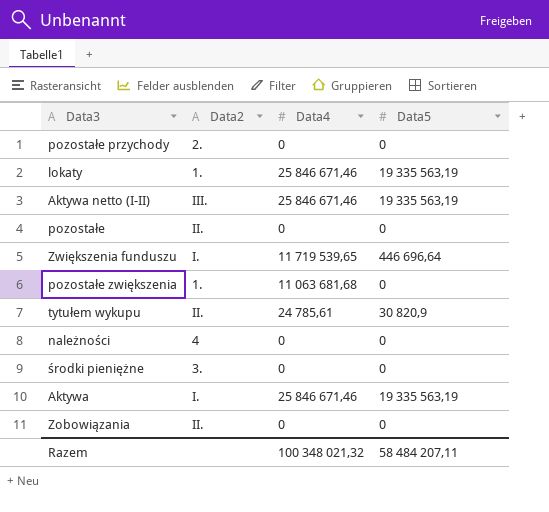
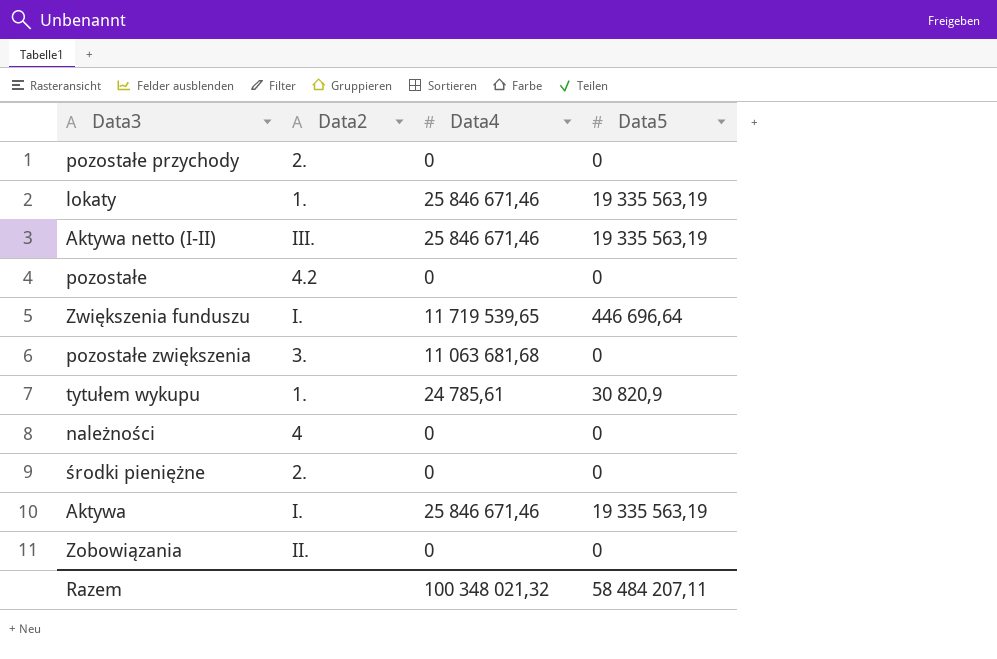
pozostałe | Data2: II. -> 4.2
pozostałe zwiększenia | Data2: 1. -> 3.
tytułem wykupu | Data2: II. -> 1.
środki pieniężne | Data2: 3. -> 2.

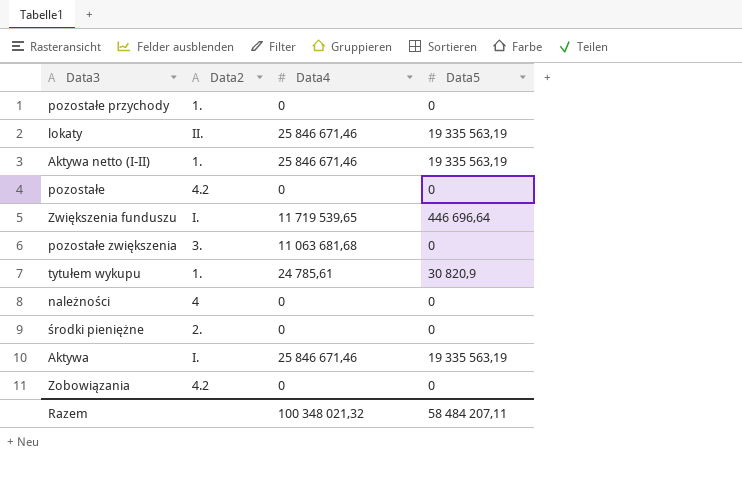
pozostałe przychody | Data2: 2. -> 1.
lokaty | Data2: 1. -> II.
Aktywa netto (I-II) | Data2: III. -> 1.
Zobowiązania | Data2: II. -> 4.2

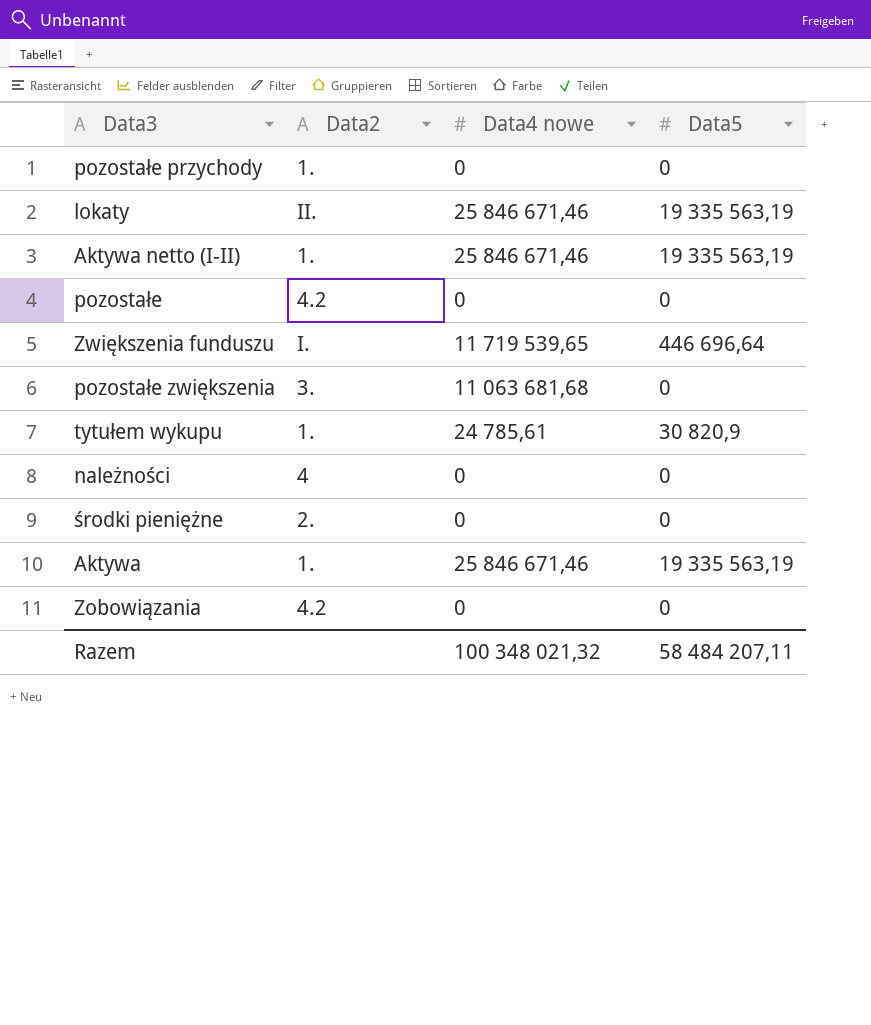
column name: Data4 -> Data4 nowe
Aktywa | Data2: I. -> 1.

